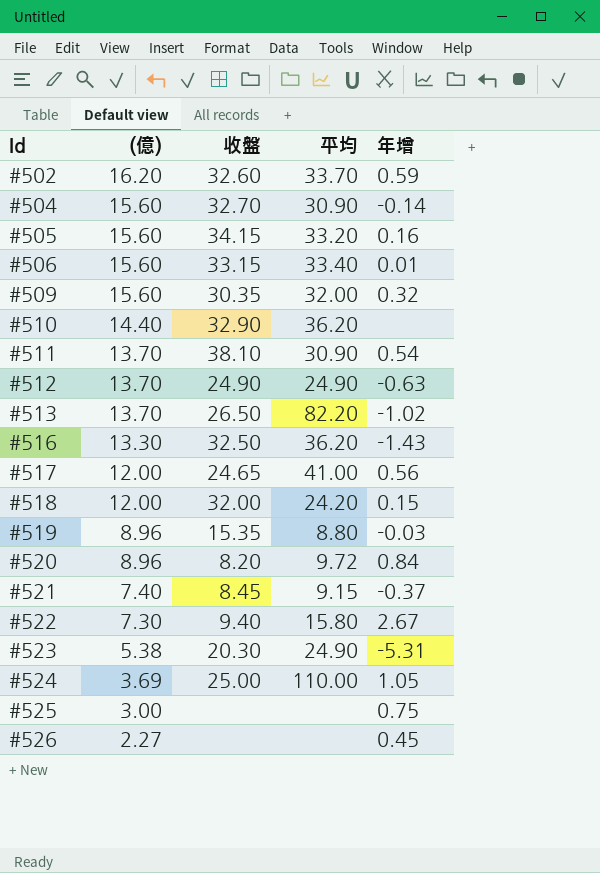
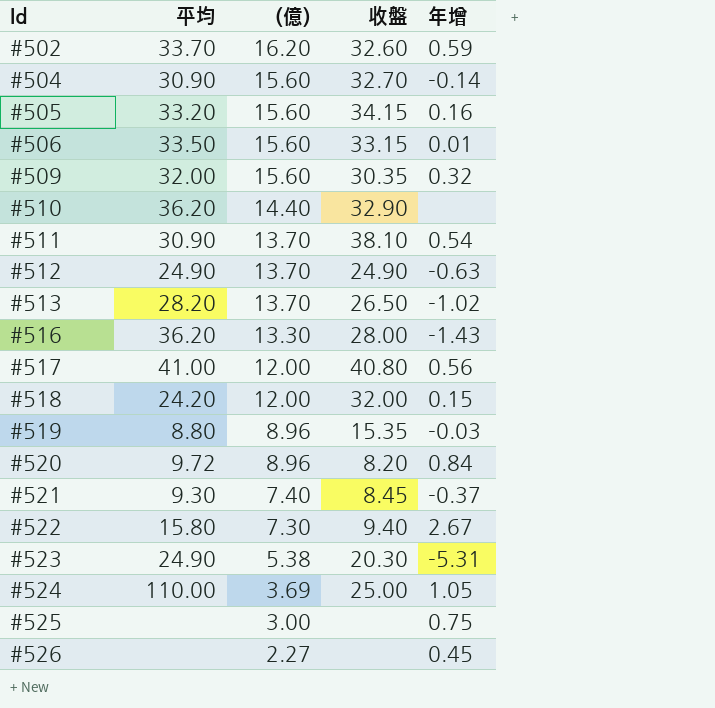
column 平均 | position: 4 -> 2
#506 | 平均: 33.40 -> 33.50
#513 | 平均: 82.20 -> 28.20
#516 | 收盤: 32.50 -> 28.00
#517 | 收盤: 24.65 -> 40.80
#521 | 平均: 9.15 -> 9.30

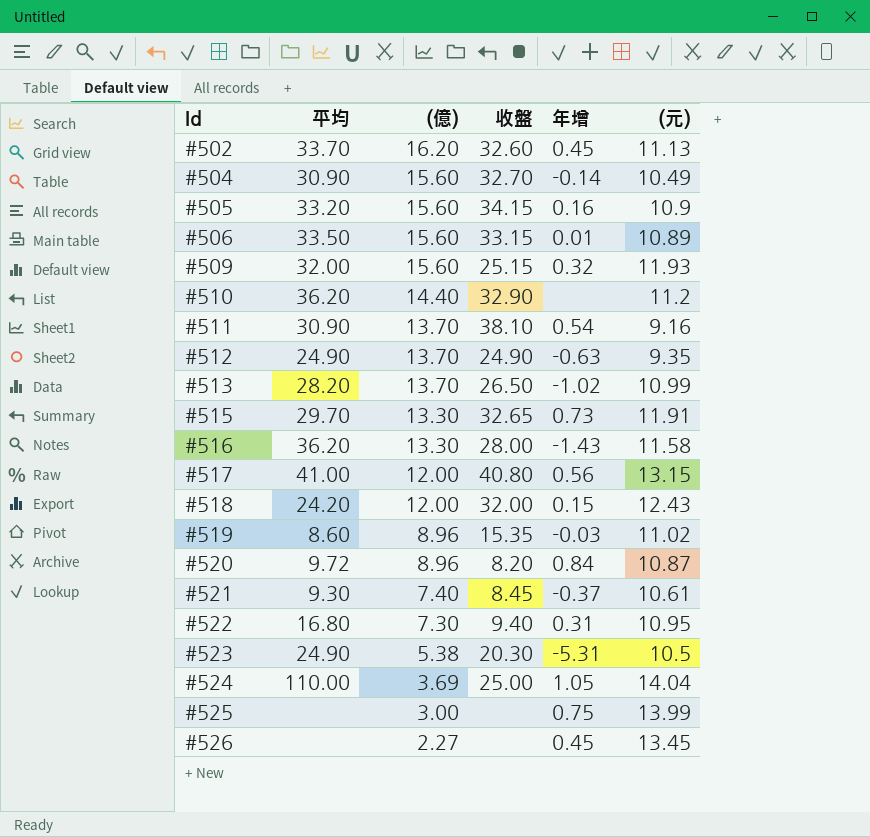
column (元) | position: none -> 6
#502 | 年增: 0.59 -> 0.45
#509 | 收盤: 30.35 -> 25.15
row #515: none -> 29.70 | 13.30 | 32.65 | 0.73 | 11.91
#519 | 平均: 8.80 -> 8.60
#522 | 平均: 15.80 -> 16.80
#522 | 年增: 2.67 -> 0.31

